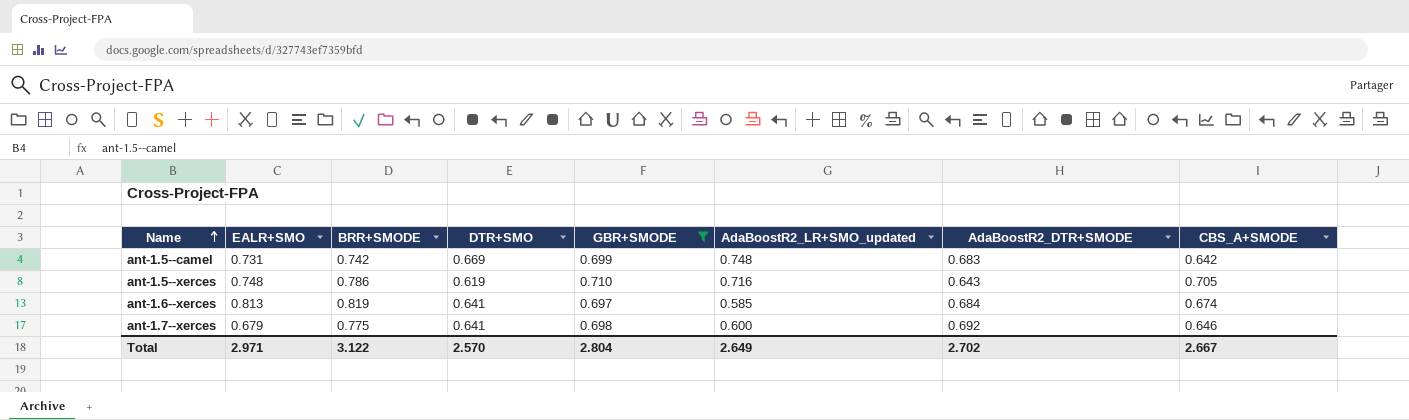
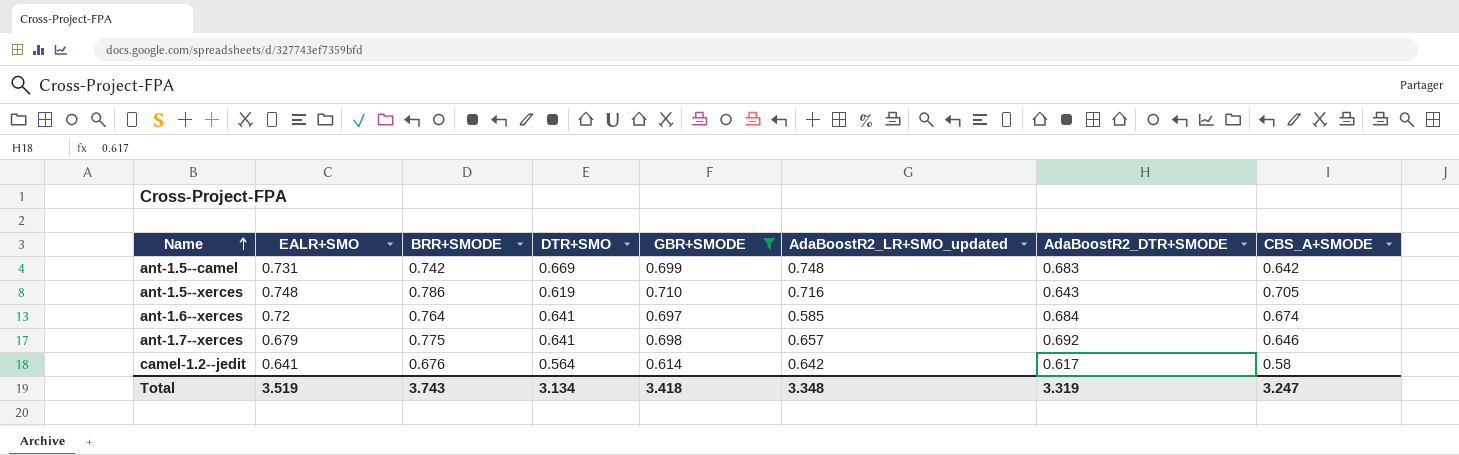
ant-1.6--xerces | EALR+SMO: 0.813 -> 0.72
ant-1.6--xerces | BRR+SMODE: 0.819 -> 0.764
ant-1.7--xerces | AdaBoostR2_LR+SMO_updated: 0.600 -> 0.657
row camel-1.2--jedit: none -> 0.641 | 0.676 | 0.564 | 0.614 | 0.642 | 0.617 | 0.58
Total | EALR+SMO: 2.971 -> 3.519
Total | BRR+SMODE: 3.122 -> 3.743
Total | DTR+SMO: 2.570 -> 3.134
Total | GBR+SMODE: 2.804 -> 3.418
Total | AdaBoostR2_LR+SMO_updated: 2.649 -> 3.348
Total | AdaBoostR2_DTR+SMODE: 2.702 -> 3.319
Total | CBS_A+SMODE: 2.667 -> 3.247

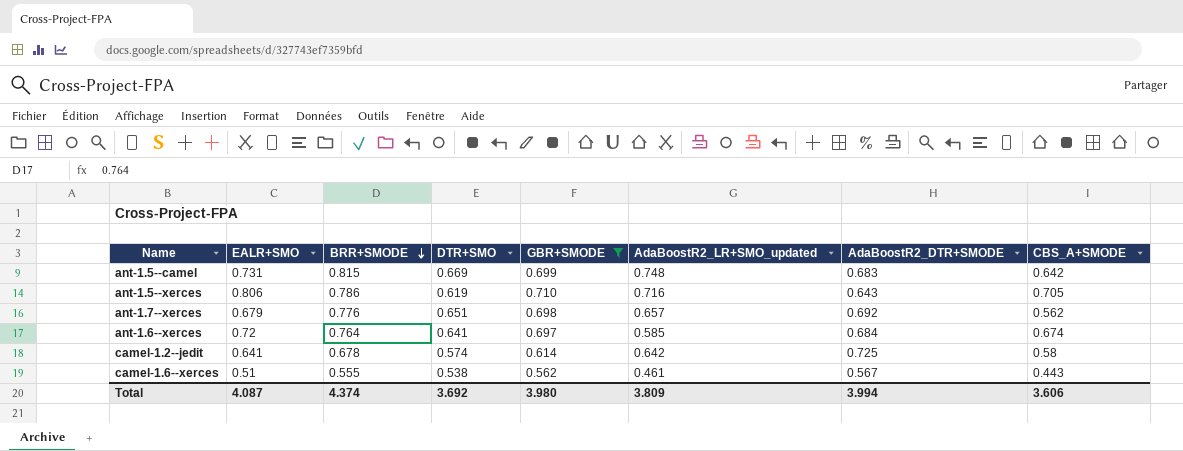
row order: Name ascending -> BRR+SMODE descending
ant-1.5--camel | BRR+SMODE: 0.742 -> 0.815
ant-1.5--xerces | EALR+SMO: 0.748 -> 0.806
ant-1.7--xerces | BRR+SMODE: 0.775 -> 0.776
ant-1.7--xerces | DTR+SMO: 0.641 -> 0.651
ant-1.7--xerces | CBS_A+SMODE: 0.646 -> 0.562
camel-1.2--jedit | BRR+SMODE: 0.676 -> 0.678
camel-1.2--jedit | DTR+SMO: 0.564 -> 0.574
camel-1.2--jedit | AdaBoostR2_DTR+SMODE: 0.617 -> 0.725
row camel-1.6--xerces: none -> 0.51 | 0.555 | 0.538 | 0.562 | 0.461 | 0.567 | 0.443
Total | EALR+SMO: 3.519 -> 4.087
Total | BRR+SMODE: 3.743 -> 4.374
Total | DTR+SMO: 3.134 -> 3.692
Total | GBR+SMODE: 3.418 -> 3.980
Total | AdaBoostR2_LR+SMO_updated: 3.348 -> 3.809
Total | AdaBoostR2_DTR+SMODE: 3.319 -> 3.994
Total | CBS_A+SMODE: 3.247 -> 3.606

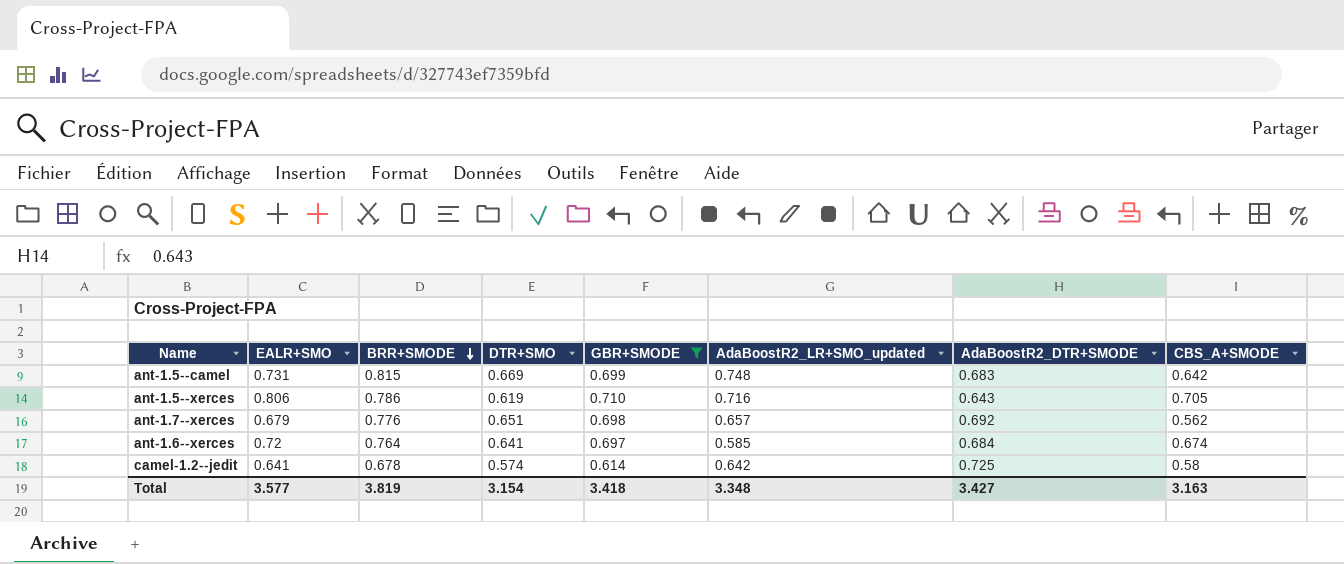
row camel-1.6--xerces: 0.51 | 0.555 | 0.538 | 0.562 | 0.461 | 0.567 | 0.443 -> none
Total | EALR+SMO: 4.087 -> 3.577
Total | BRR+SMODE: 4.374 -> 3.819
Total | DTR+SMO: 3.692 -> 3.154
Total | GBR+SMODE: 3.980 -> 3.418
Total | AdaBoostR2_LR+SMO_updated: 3.809 -> 3.348
Total | AdaBoostR2_DTR+SMODE: 3.994 -> 3.427
Total | CBS_A+SMODE: 3.606 -> 3.163

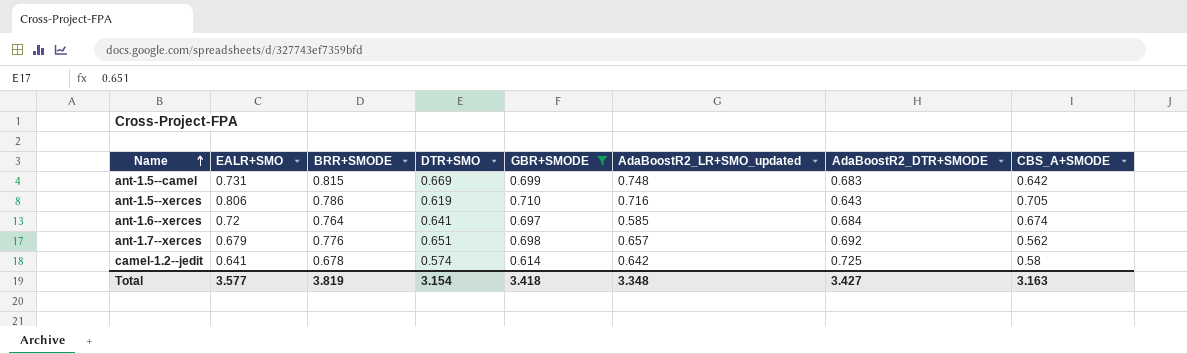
row order: BRR+SMODE descending -> Name ascending

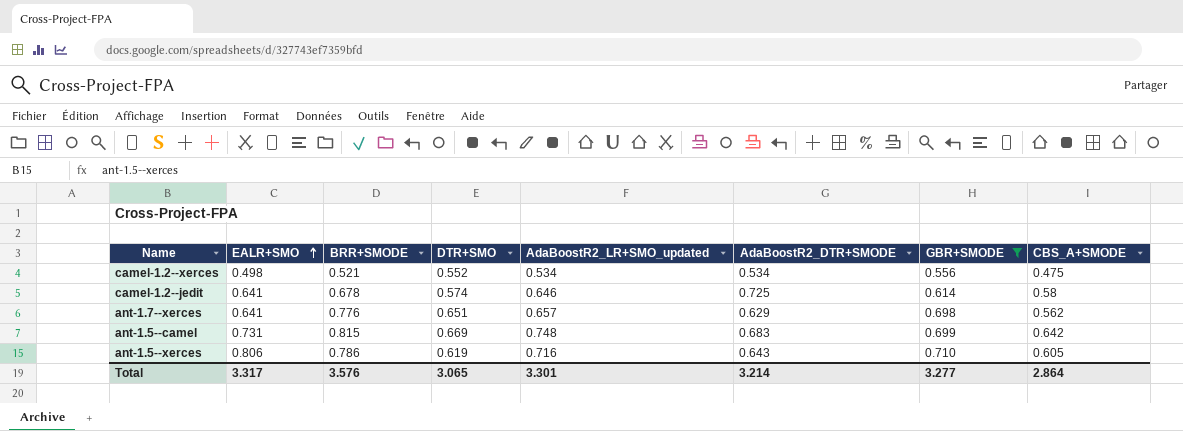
row order: Name ascending -> EALR+SMO ascending
column GBR+SMODE | position: 5 -> 7
row ant-1.6--xerces: 0.72 | 0.764 | 0.641 | 0.697 | 0.585 | 0.684 | 0.674 -> none
row camel-1.2--xerces: none -> 0.498 | 0.521 | 0.552 | 0.534 | 0.534 | 0.556 | 0.475
camel-1.2--jedit | AdaBoostR2_LR+SMO_updated: 0.642 -> 0.646
ant-1.7--xerces | EALR+SMO: 0.679 -> 0.641
ant-1.7--xerces | AdaBoostR2_DTR+SMODE: 0.692 -> 0.629
ant-1.5--xerces | CBS_A+SMODE: 0.705 -> 0.605
Total | EALR+SMO: 3.577 -> 3.317
Total | BRR+SMODE: 3.819 -> 3.576
Total | DTR+SMO: 3.154 -> 3.065
Total | AdaBoostR2_LR+SMO_updated: 3.348 -> 3.301
Total | AdaBoostR2_DTR+SMODE: 3.427 -> 3.214
Total | GBR+SMODE: 3.418 -> 3.277
Total | CBS_A+SMODE: 3.163 -> 2.864

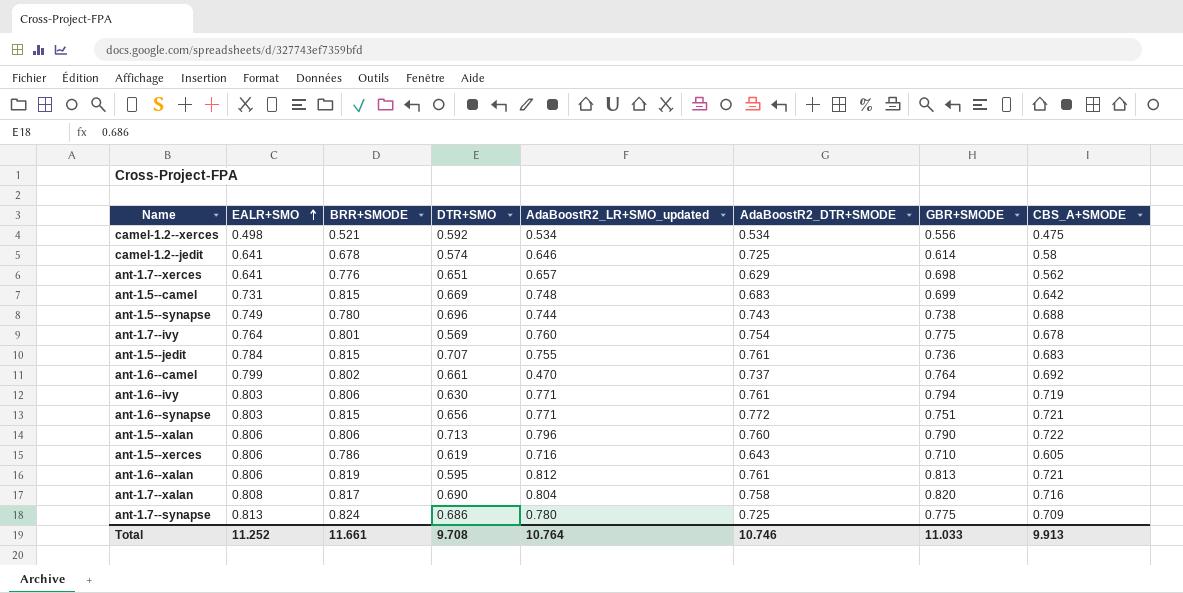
filter: GBR+SMODE <= 0.710 -> none
camel-1.2--xerces | DTR+SMO: 0.552 -> 0.592
Total | EALR+SMO: 3.317 -> 11.252
Total | BRR+SMODE: 3.576 -> 11.661
Total | DTR+SMO: 3.065 -> 9.708
Total | AdaBoostR2_LR+SMO_updated: 3.301 -> 10.764
Total | AdaBoostR2_DTR+SMODE: 3.214 -> 10.746
Total | GBR+SMODE: 3.277 -> 11.033
Total | CBS_A+SMODE: 2.864 -> 9.913

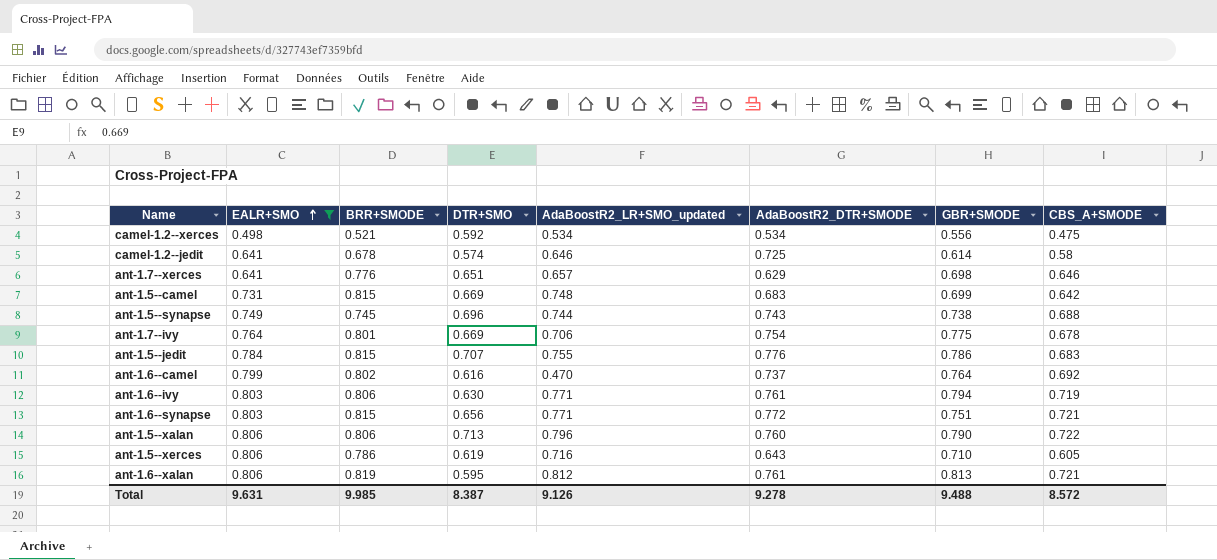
filter: none -> EALR+SMO <= 0.806
ant-1.7--xerces | CBS_A+SMODE: 0.562 -> 0.646
ant-1.5--synapse | BRR+SMODE: 0.780 -> 0.745
ant-1.7--ivy | DTR+SMO: 0.569 -> 0.669
ant-1.7--ivy | AdaBoostR2_LR+SMO_updated: 0.760 -> 0.706
ant-1.5--jedit | AdaBoostR2_DTR+SMODE: 0.761 -> 0.776
ant-1.5--jedit | GBR+SMODE: 0.736 -> 0.786
ant-1.6--camel | DTR+SMO: 0.661 -> 0.616
Total | EALR+SMO: 11.252 -> 9.631
Total | BRR+SMODE: 11.661 -> 9.985
Total | DTR+SMO: 9.708 -> 8.387
Total | AdaBoostR2_LR+SMO_updated: 10.764 -> 9.126
Total | AdaBoostR2_DTR+SMODE: 10.746 -> 9.278
Total | GBR+SMODE: 11.033 -> 9.488
Total | CBS_A+SMODE: 9.913 -> 8.572

